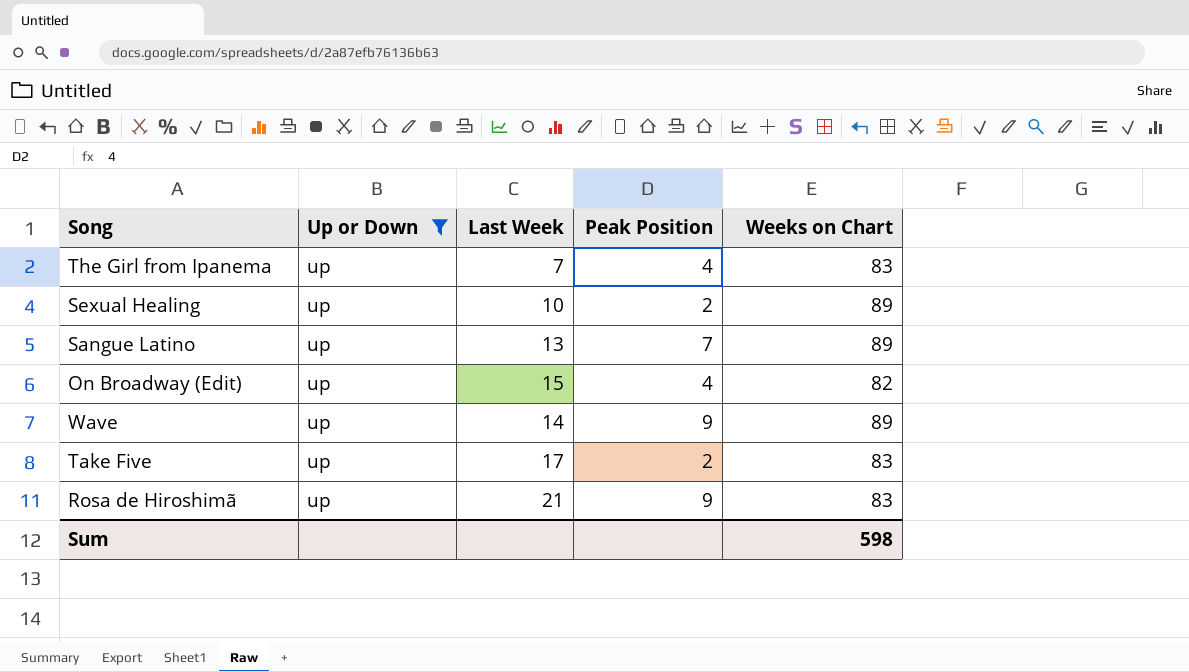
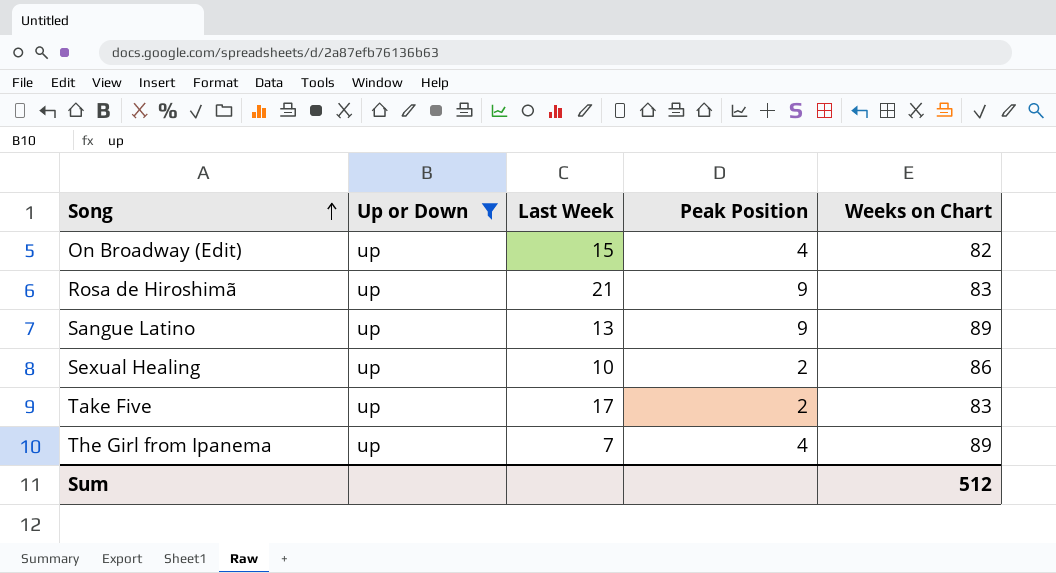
row order: none -> Song ascending
row Wave: up | 14 | 9 | 89 -> none
Sangue Latino | Peak Position: 7 -> 9
Sexual Healing | Weeks on Chart: 89 -> 86
The Girl from Ipanema | Weeks on Chart: 83 -> 89
Sum | Weeks on Chart: 598 -> 512

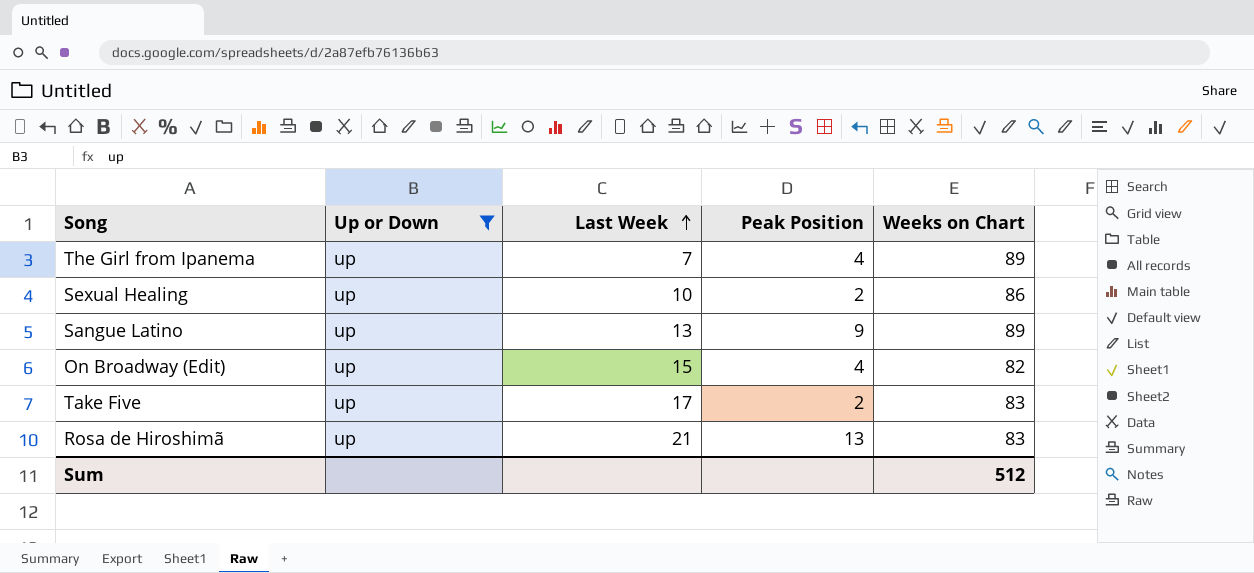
row order: Song ascending -> Last Week ascending
Rosa de Hiroshimã | Peak Position: 9 -> 13

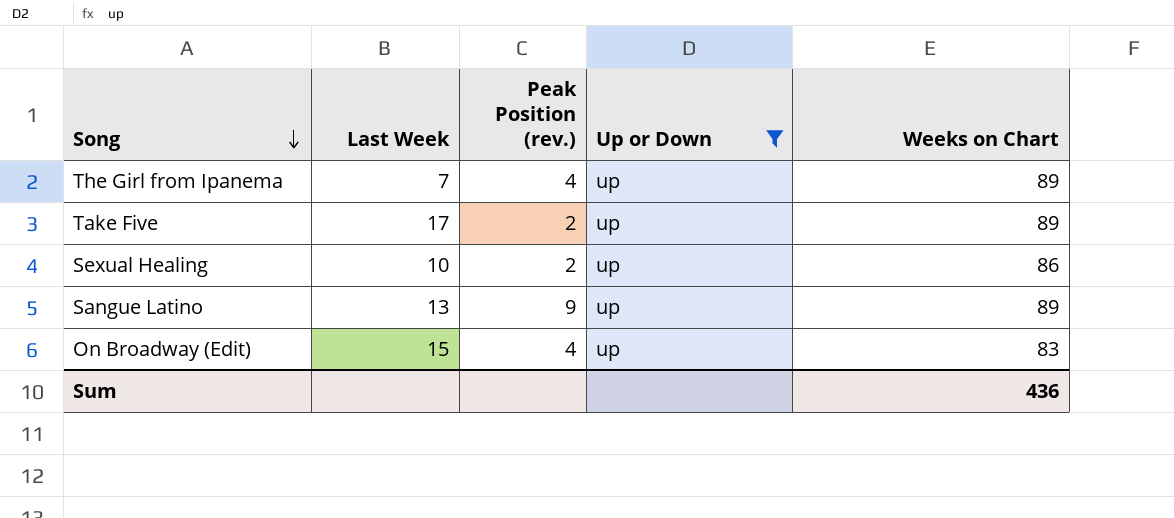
row order: Last Week ascending -> Song descending
column name: Peak Position -> Peak Position (rev.)
column Up or Down | position: 2 -> 4
row Rosa de Hiroshimã: up | 21 | 13 | 83 -> none
Take Five | Weeks on Chart: 83 -> 89
On Broadway (Edit) | Weeks on Chart: 82 -> 83
Sum | Weeks on Chart: 512 -> 436

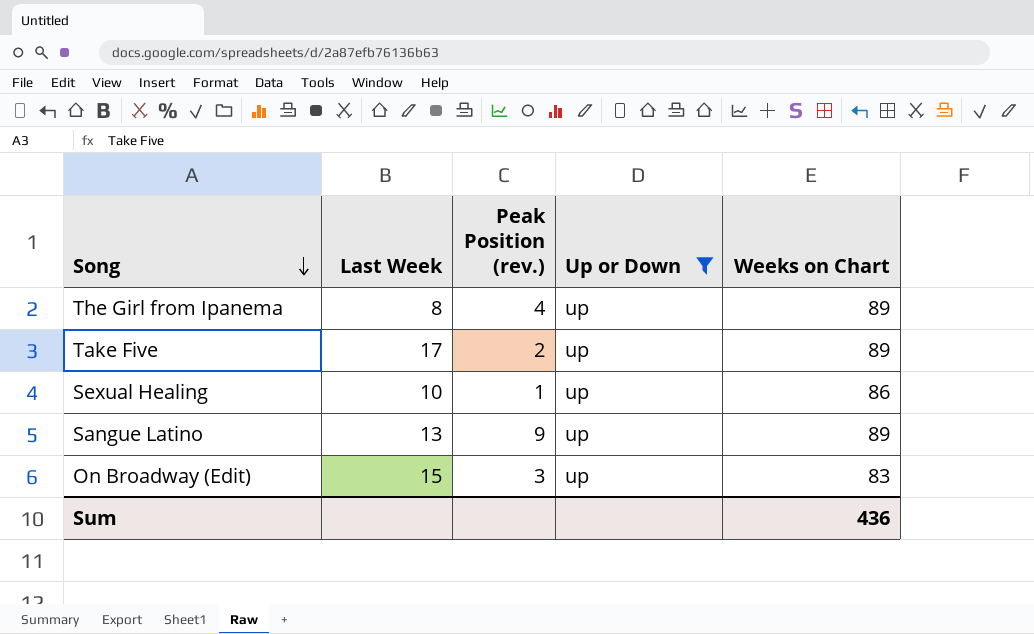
The Girl from Ipanema | Last Week: 7 -> 8
Sexual Healing | Peak Position (rev.): 2 -> 1
On Broadway (Edit) | Peak Position (rev.): 4 -> 3

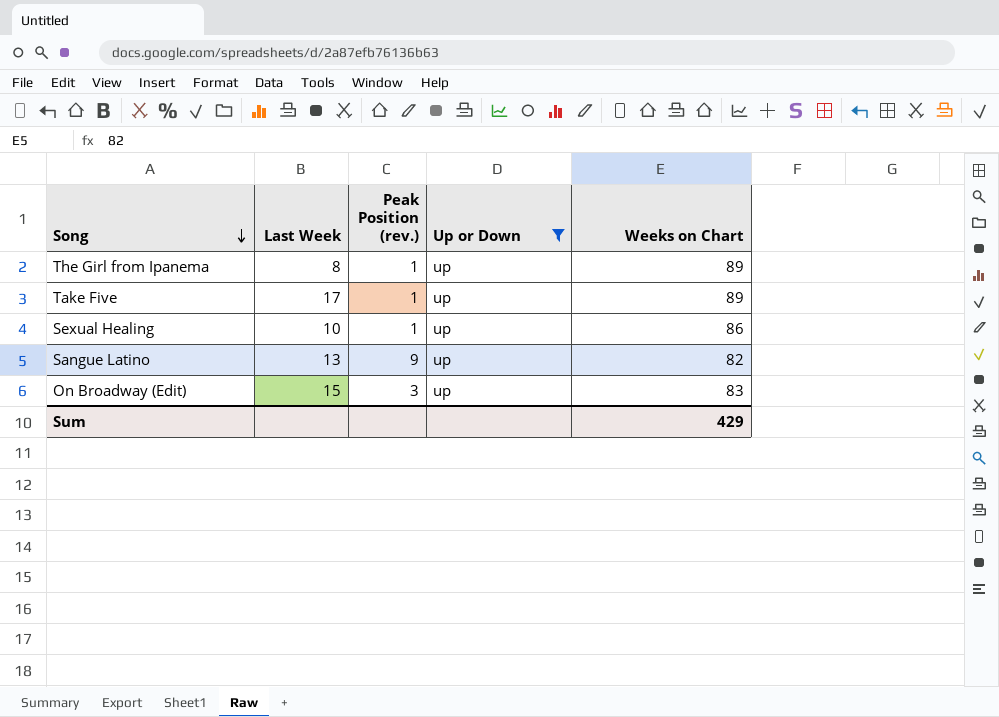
The Girl from Ipanema | Peak Position (rev.): 4 -> 1
Take Five | Peak Position (rev.): 2 -> 1
Sangue Latino | Weeks on Chart: 89 -> 82
Sum | Weeks on Chart: 436 -> 429

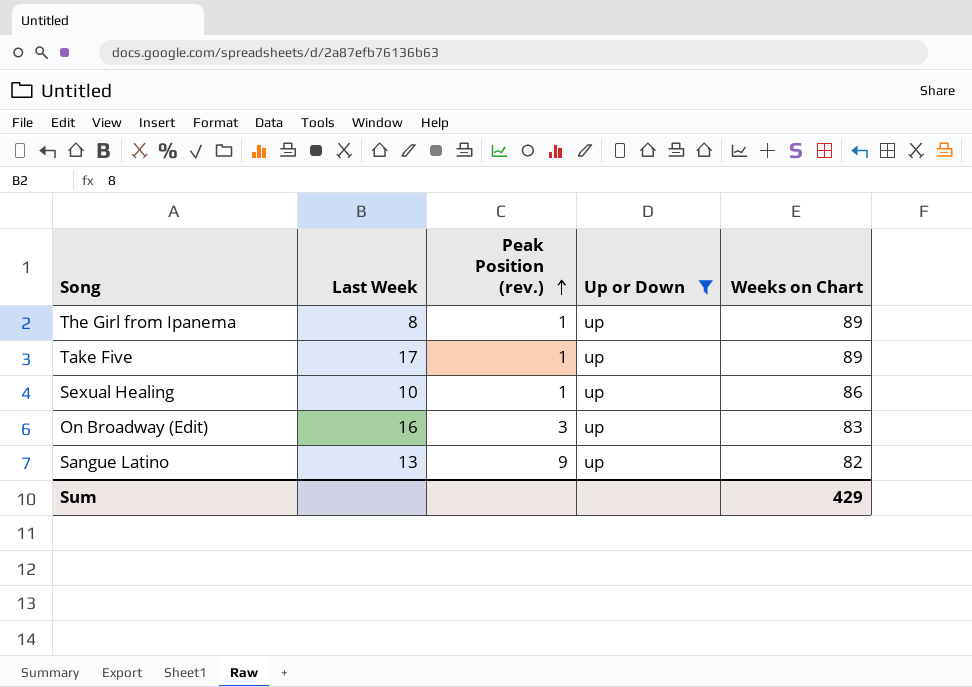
row order: Song descending -> Peak Position (rev.) ascending
On Broadway (Edit) | Last Week: 15 -> 16

